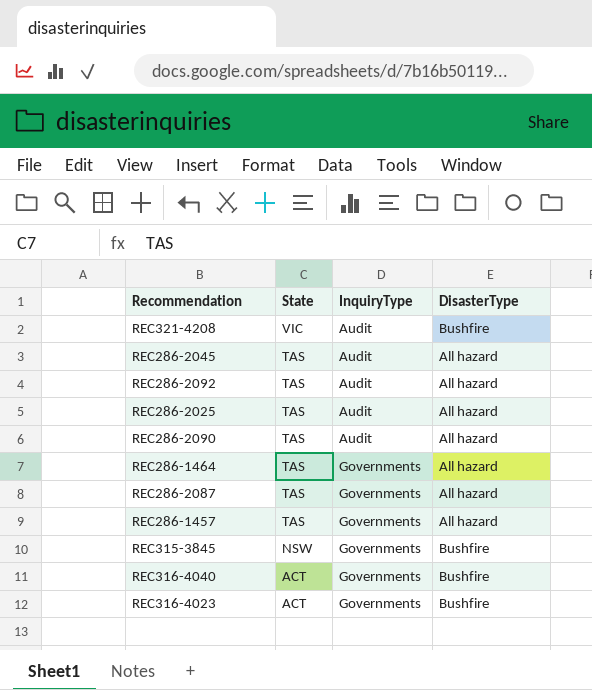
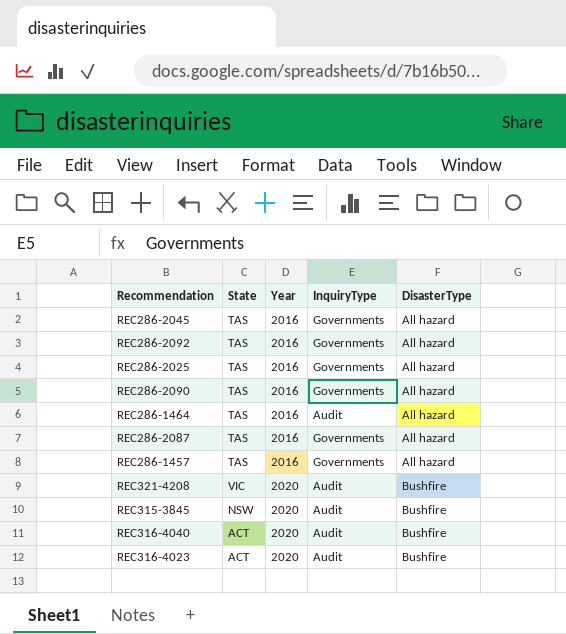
row order: State descending -> Year ascending
column Year | position: none -> 3
REC286-2045 | InquiryType: Audit -> Governments
REC286-2092 | InquiryType: Audit -> Governments
REC286-2025 | InquiryType: Audit -> Governments
REC286-2090 | InquiryType: Audit -> Governments
REC286-1464 | InquiryType: Governments -> Audit
REC315-3845 | InquiryType: Governments -> Audit
REC316-4040 | InquiryType: Governments -> Audit
REC316-4023 | InquiryType: Governments -> Audit

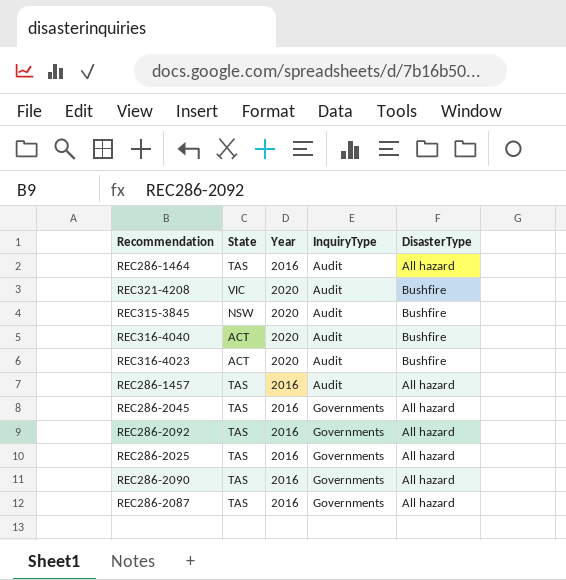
row order: Year ascending -> InquiryType ascending
REC286-1457 | InquiryType: Governments -> Audit

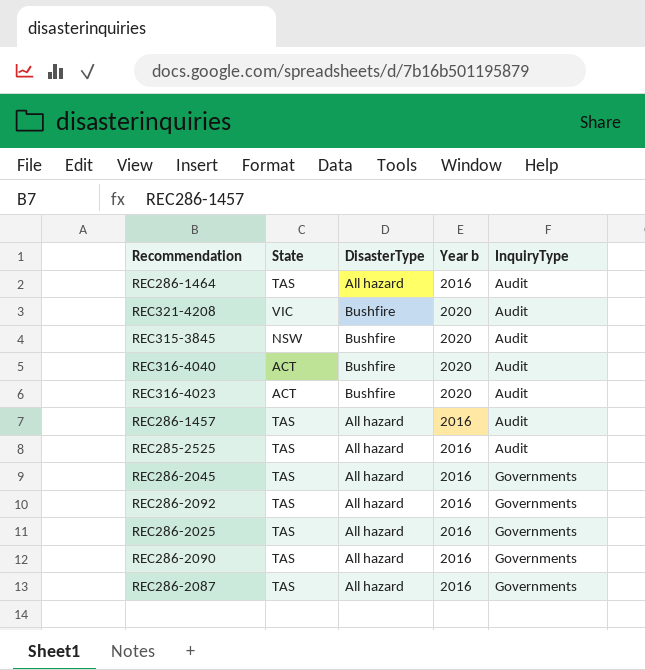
column DisasterType | position: 5 -> 3
column name: Year -> Year b
row REC285-2525: none -> TAS | All hazard | 2016 | Audit

